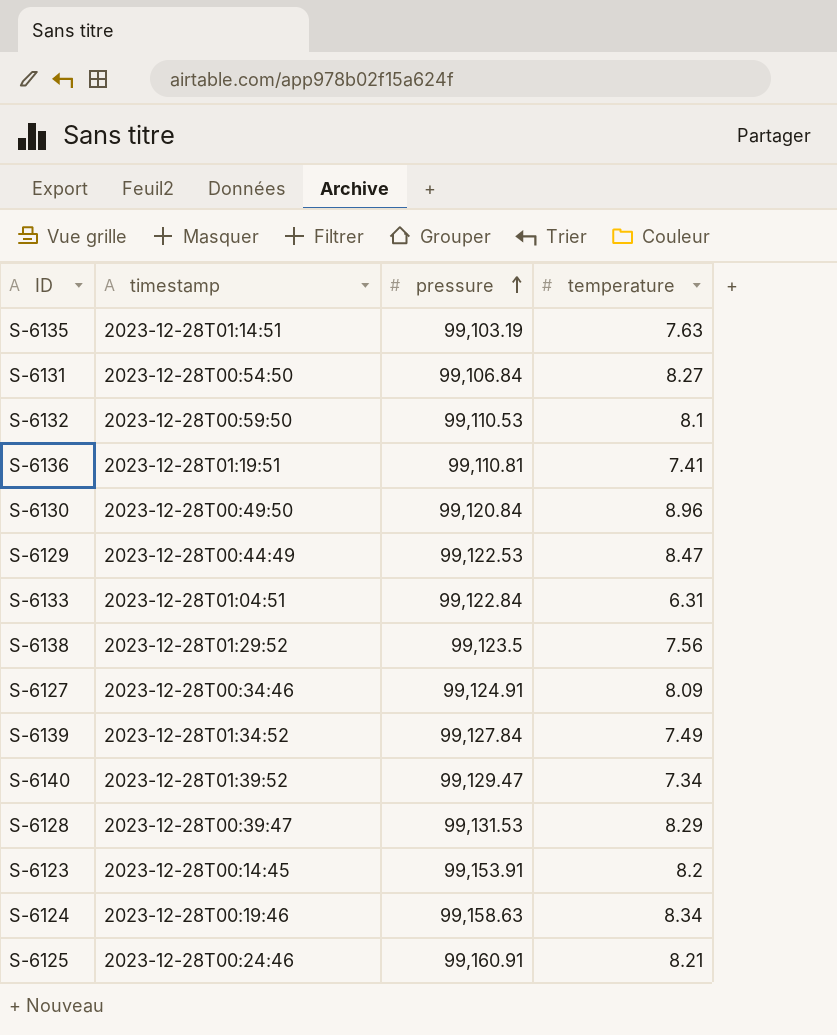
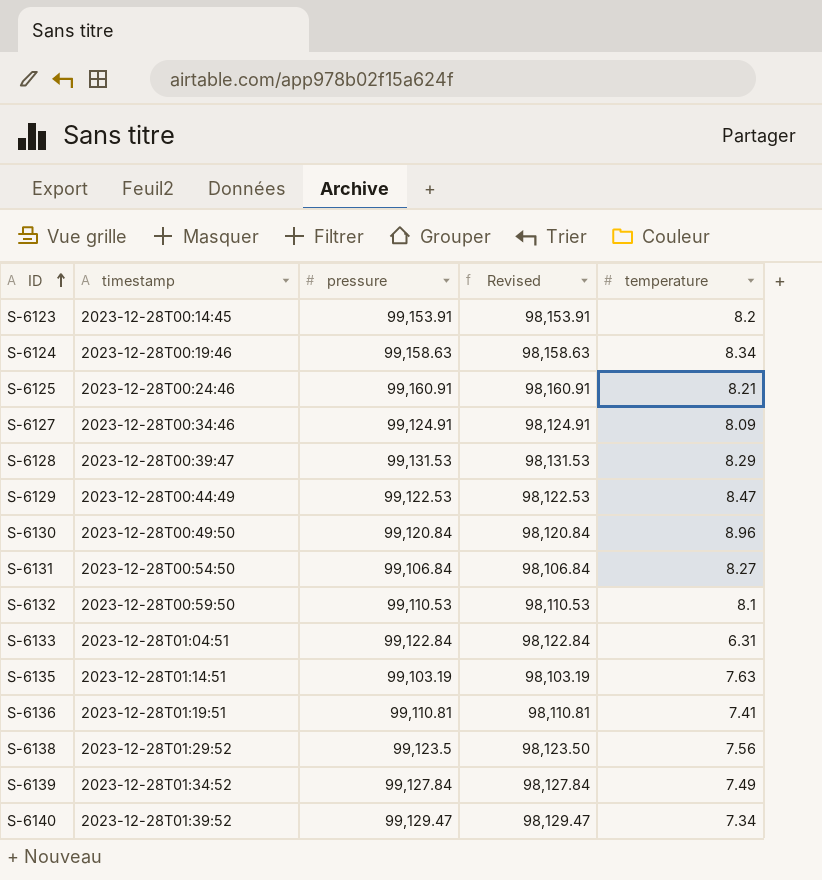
row order: pressure ascending -> ID ascending
column Revised | formula: none -> [pressure] - 1000

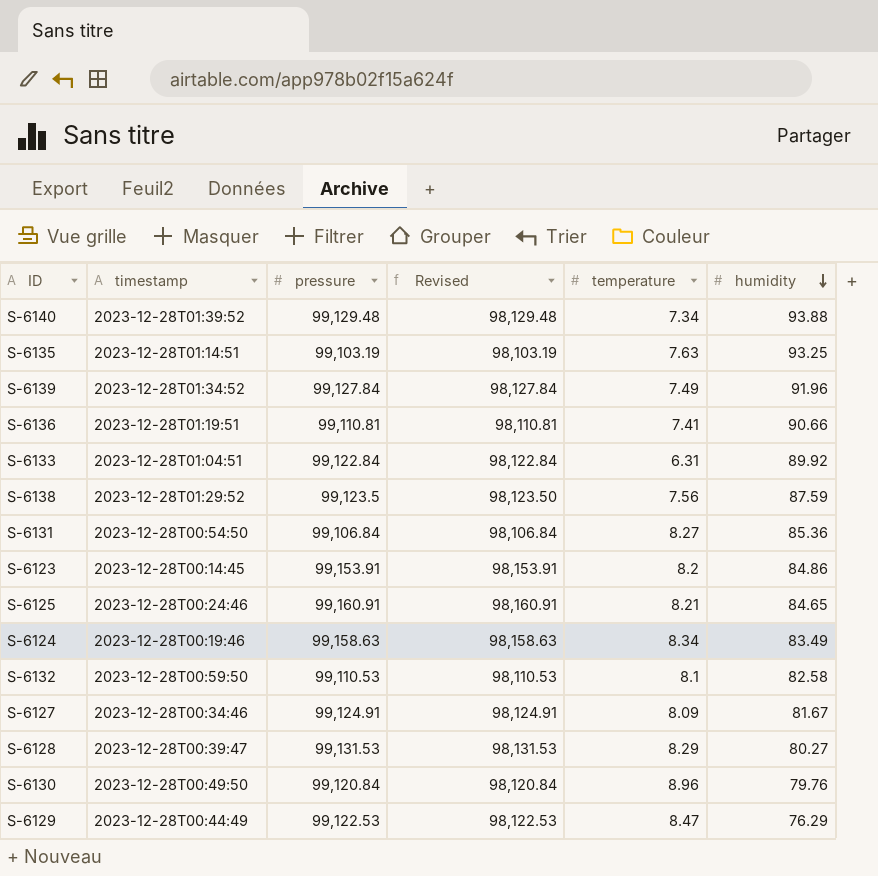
row order: ID ascending -> humidity descending
column humidity | position: none -> 6
S-6140 | pressure: 99,129.47 -> 99,129.48
S-6140 | Revised: 98,129.47 -> 98,129.48

